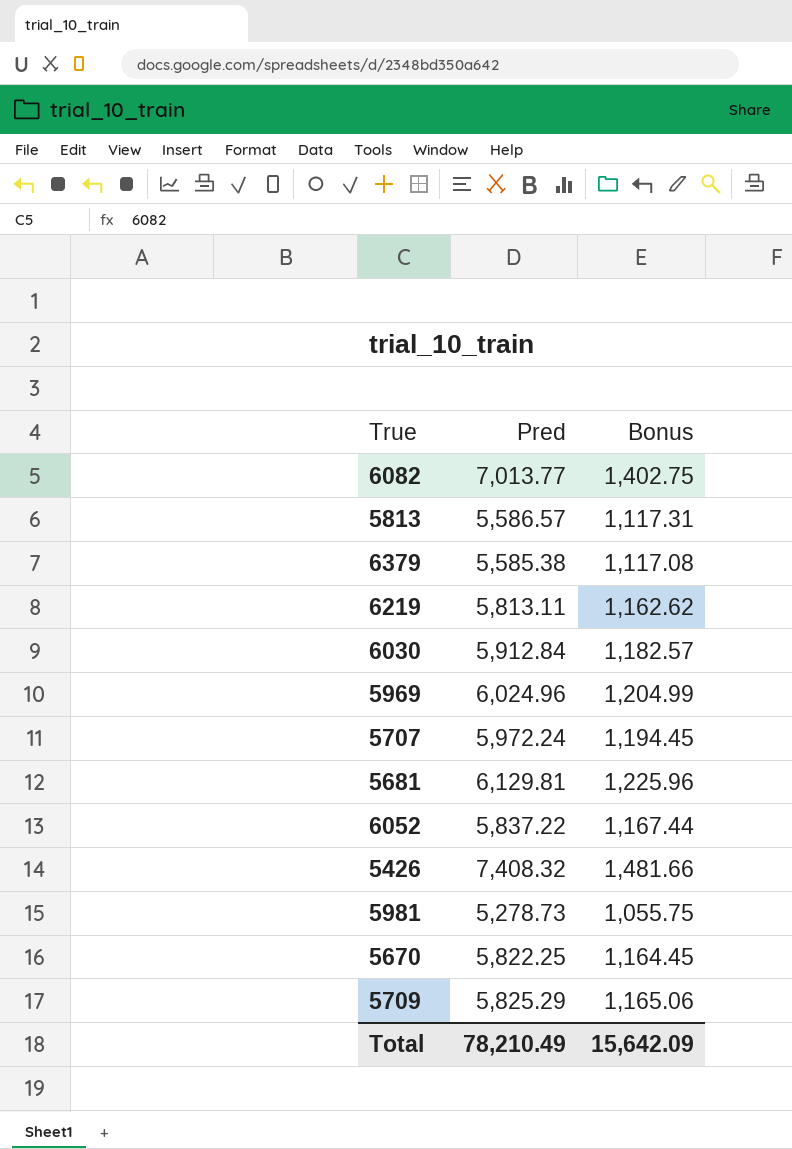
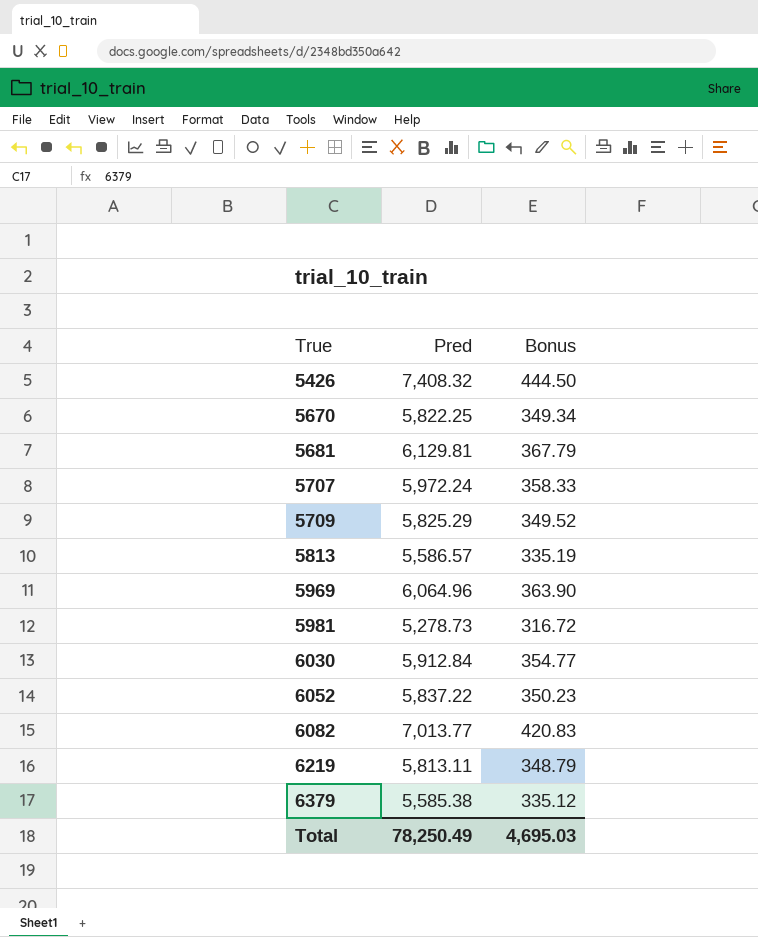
row order: none -> True ascending
column Bonus | formula: [Pred] * 0.2 -> [Pred] * 0.06
5969 | Pred: 6,024.96 -> 6,064.96
Total | Pred: 78,210.49 -> 78,250.49
Total | Bonus: 15,642.09 -> 4,695.03

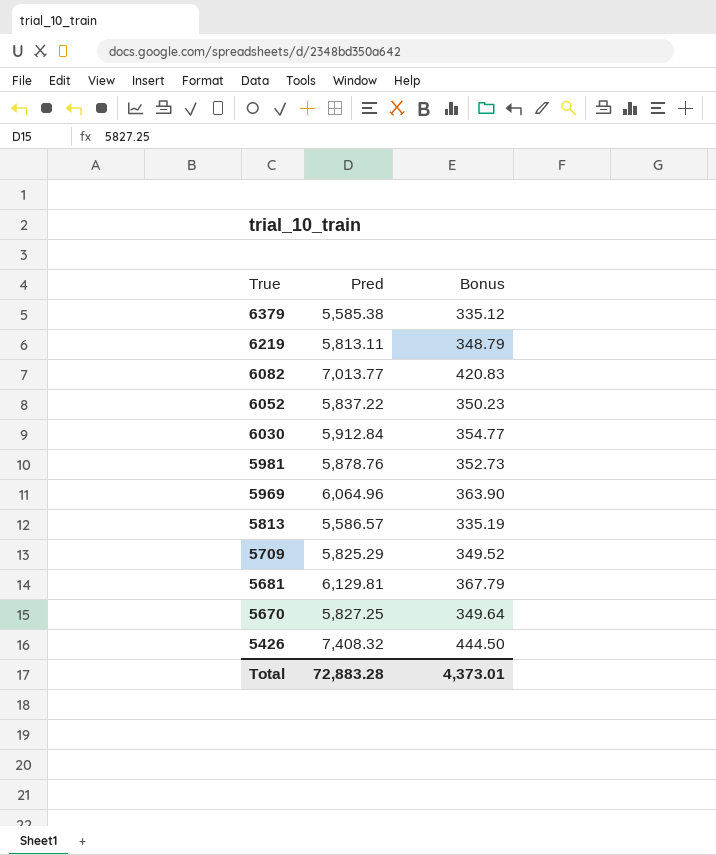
row order: True ascending -> True descending
row 5707: 5,972.24 | 358.33 -> none
5981 | Pred: 5,278.73 -> 5,878.76
5981 | Bonus: 316.72 -> 352.73
5670 | Pred: 5,822.25 -> 5,827.25
5670 | Bonus: 349.34 -> 349.64
Total | Pred: 78,250.49 -> 72,883.28
Total | Bonus: 4,695.03 -> 4,373.01

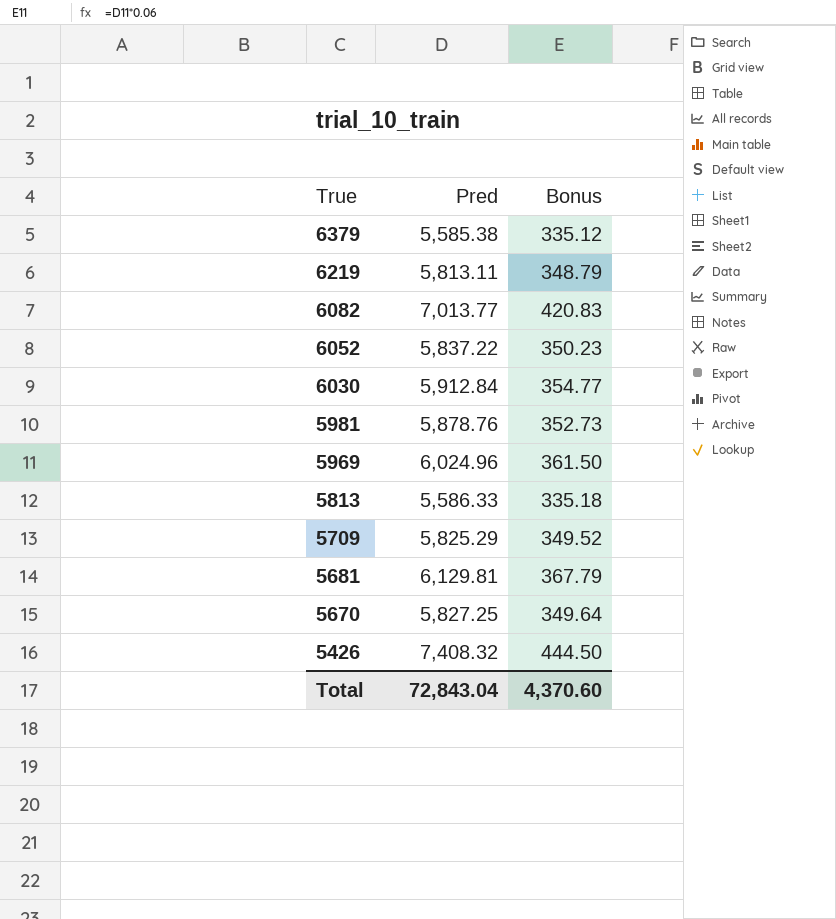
5969 | Pred: 6,064.96 -> 6,024.96
5969 | Bonus: 363.90 -> 361.50
5813 | Pred: 5,586.57 -> 5,586.33
5813 | Bonus: 335.19 -> 335.18
Total | Pred: 72,883.28 -> 72,843.04
Total | Bonus: 4,373.01 -> 4,370.60

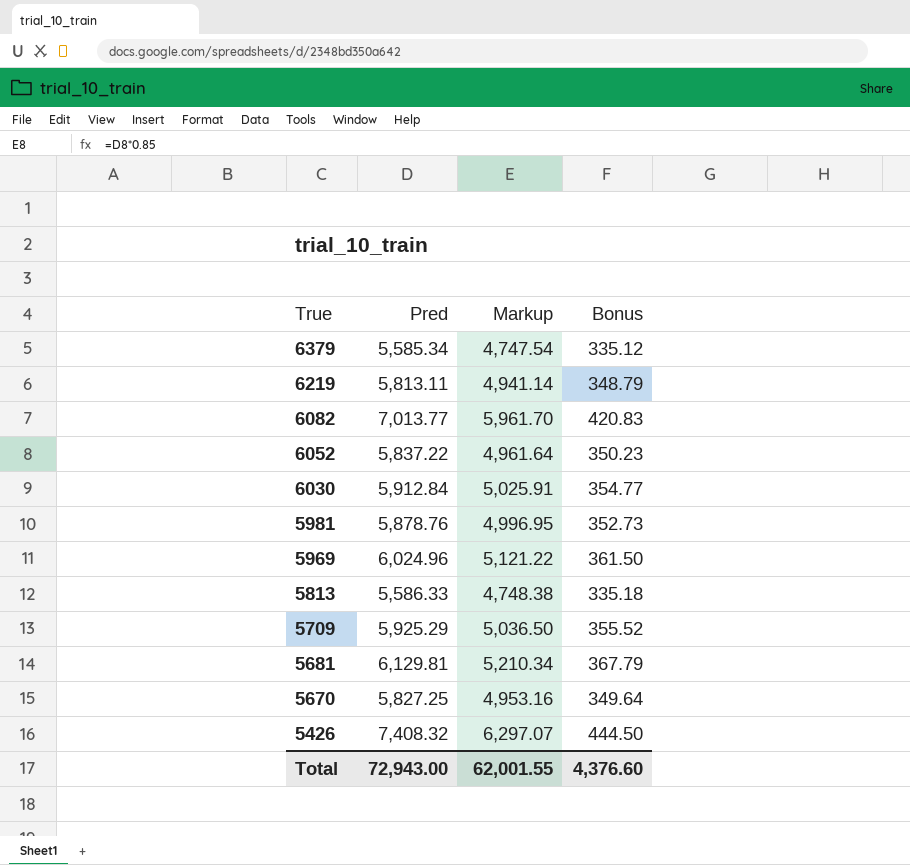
column Markup | formula: none -> [Pred] * 0.85
6379 | Pred: 5,585.38 -> 5,585.34
5709 | Pred: 5,825.29 -> 5,925.29
5709 | Bonus: 349.52 -> 355.52
Total | Pred: 72,843.04 -> 72,943.00
Total | Bonus: 4,370.60 -> 4,376.60

